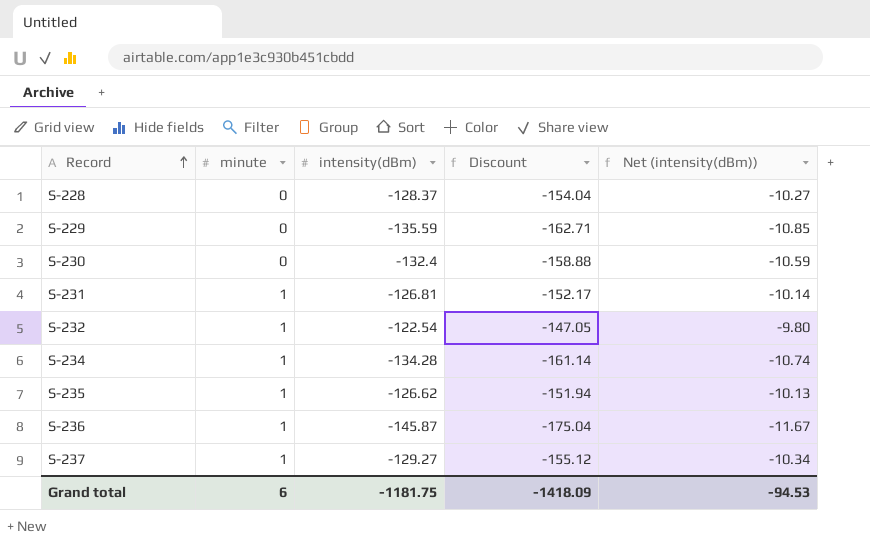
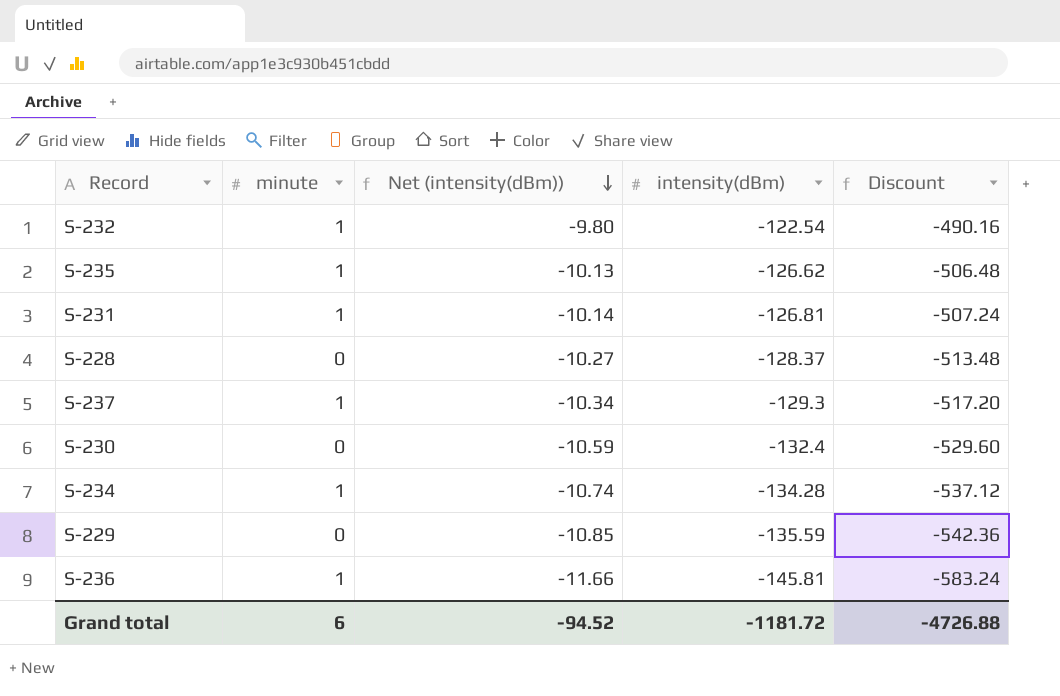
row order: Record ascending -> Net (intensity(dBm)) descending
column Net (intensity(dBm)) | position: 5 -> 3
column Discount | formula: [intensity(dBm)] * 1.2 -> [intensity(dBm)] * 4
S-237 | intensity(dBm): -129.27 -> -129.3
S-236 | Net (intensity(dBm)): -11.67 -> -11.66
S-236 | intensity(dBm): -145.87 -> -145.81
Grand total | Net (intensity(dBm)): -94.53 -> -94.52
Grand total | intensity(dBm): -1181.75 -> -1181.72
Grand total | Discount: -1418.09 -> -4726.88

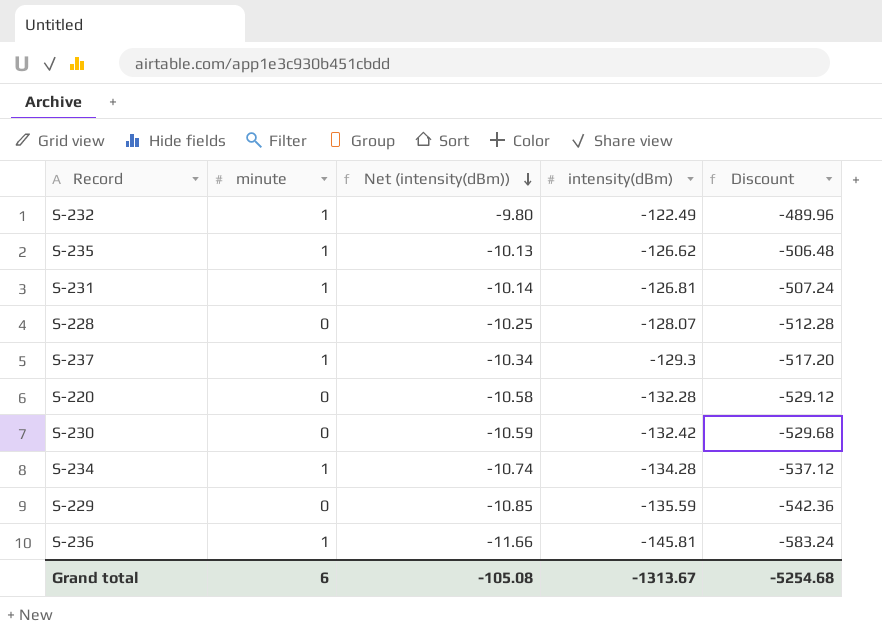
S-232 | intensity(dBm): -122.54 -> -122.49
S-232 | Discount: -490.16 -> -489.96
S-228 | Net (intensity(dBm)): -10.27 -> -10.25
S-228 | intensity(dBm): -128.37 -> -128.07
S-228 | Discount: -513.48 -> -512.28
row S-220: none -> 0 | -10.58 | -132.28 | -529.12
S-230 | intensity(dBm): -132.4 -> -132.42
S-230 | Discount: -529.60 -> -529.68
Grand total | Net (intensity(dBm)): -94.52 -> -105.08
Grand total | intensity(dBm): -1181.72 -> -1313.67
Grand total | Discount: -4726.88 -> -5254.68

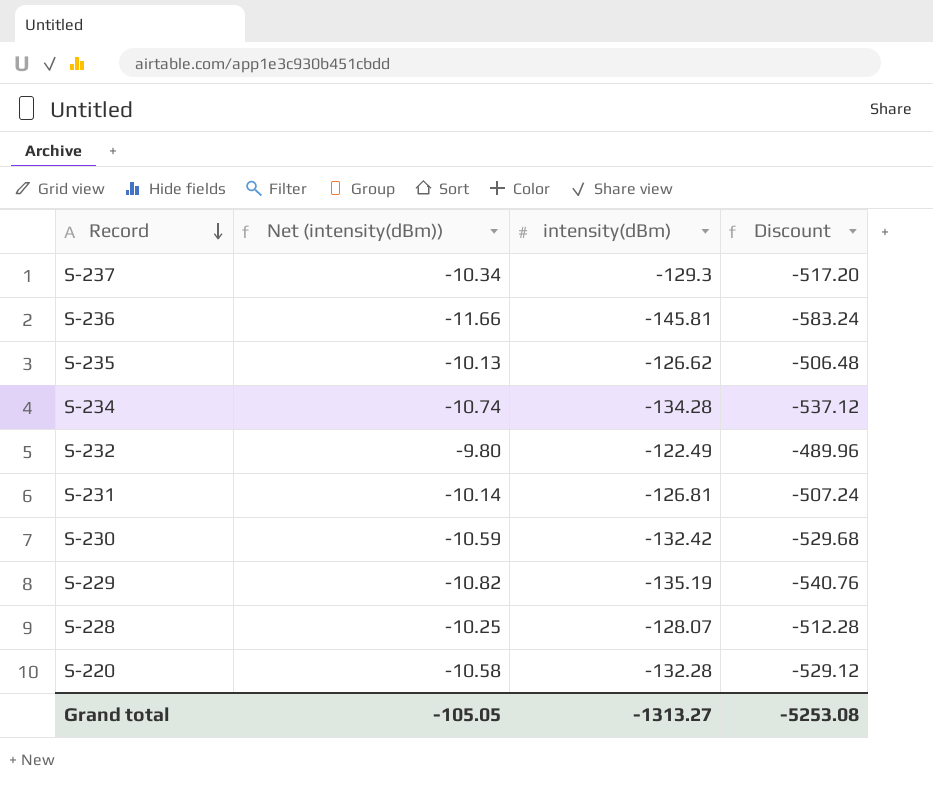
row order: Net (intensity(dBm)) descending -> Record descending
column minute | position: 2 -> none
S-229 | Net (intensity(dBm)): -10.85 -> -10.82
S-229 | intensity(dBm): -135.59 -> -135.19
S-229 | Discount: -542.36 -> -540.76
Grand total | Net (intensity(dBm)): -105.08 -> -105.05
Grand total | intensity(dBm): -1313.67 -> -1313.27
Grand total | Discount: -5254.68 -> -5253.08

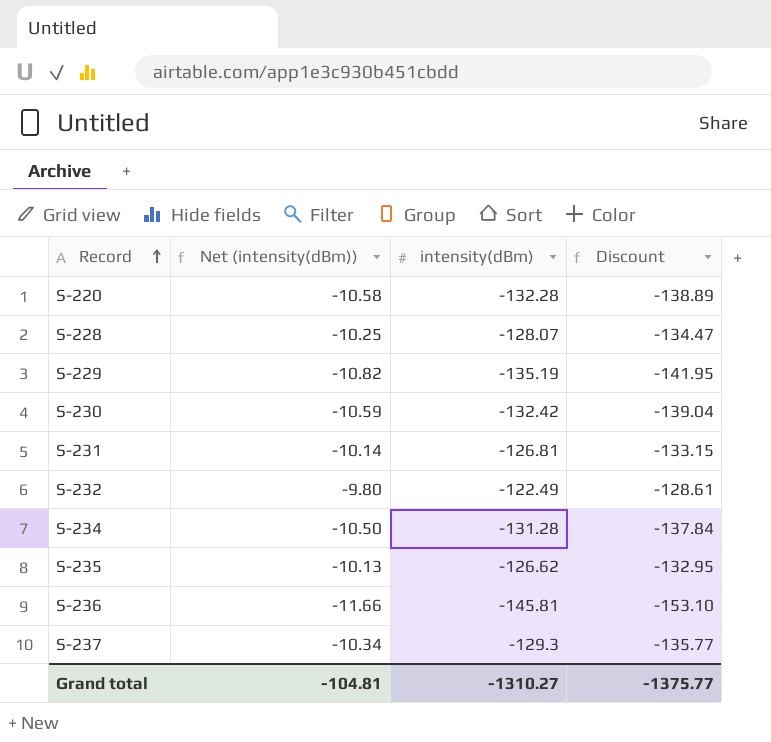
row order: Record descending -> Record ascending
column Discount | formula: [intensity(dBm)] * 4 -> [intensity(dBm)] * 1.05
S-234 | Net (intensity(dBm)): -10.74 -> -10.50
S-234 | intensity(dBm): -134.28 -> -131.28
Grand total | Net (intensity(dBm)): -105.05 -> -104.81
Grand total | intensity(dBm): -1313.27 -> -1310.27
Grand total | Discount: -5253.08 -> -1375.77

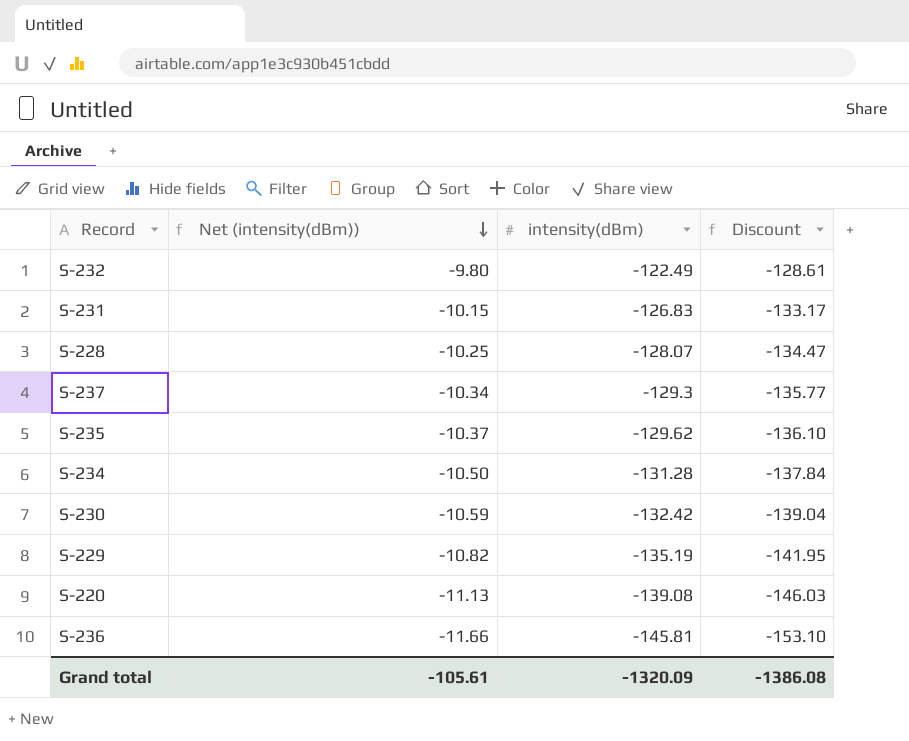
row order: Record ascending -> Net (intensity(dBm)) descending
S-231 | Net (intensity(dBm)): -10.14 -> -10.15
S-231 | intensity(dBm): -126.81 -> -126.83
S-231 | Discount: -133.15 -> -133.17
S-235 | Net (intensity(dBm)): -10.13 -> -10.37
S-235 | intensity(dBm): -126.62 -> -129.62
S-235 | Discount: -132.95 -> -136.10
S-220 | Net (intensity(dBm)): -10.58 -> -11.13
S-220 | intensity(dBm): -132.28 -> -139.08
S-220 | Discount: -138.89 -> -146.03
Grand total | Net (intensity(dBm)): -104.81 -> -105.61
Grand total | intensity(dBm): -1310.27 -> -1320.09
Grand total | Discount: -1375.77 -> -1386.08

